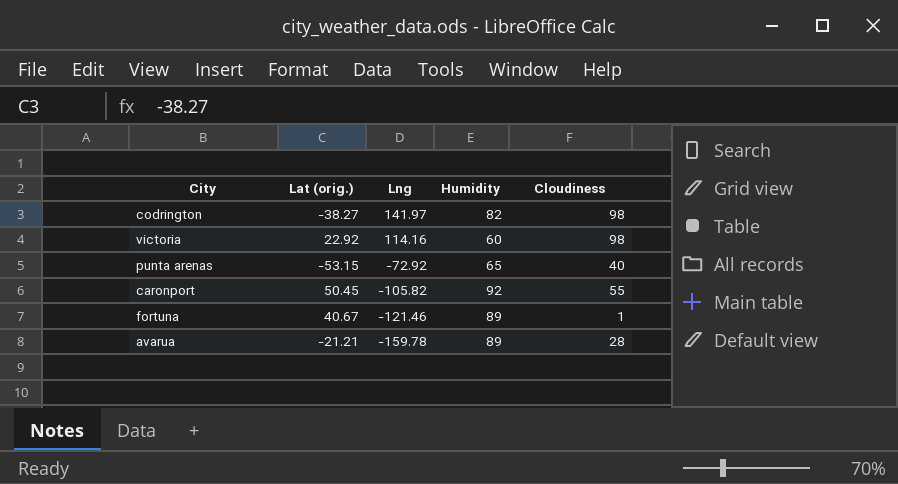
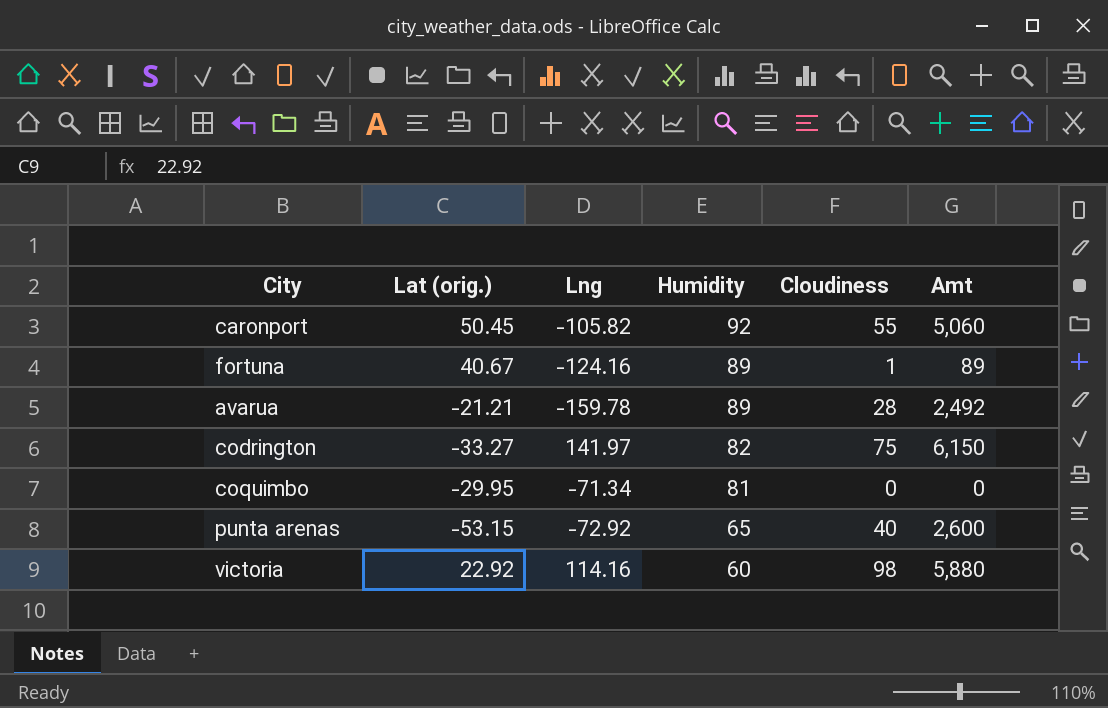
row order: Lng descending -> Humidity descending
column Amt | formula: none -> [Humidity] * [Cloudiness]
fortuna | Lng: -121.46 -> -124.16
codrington | Lat (orig.): -38.27 -> -33.27
codrington | Cloudiness: 98 -> 75
row coquimbo: none -> -29.95 | -71.34 | 81 | 0 | 0

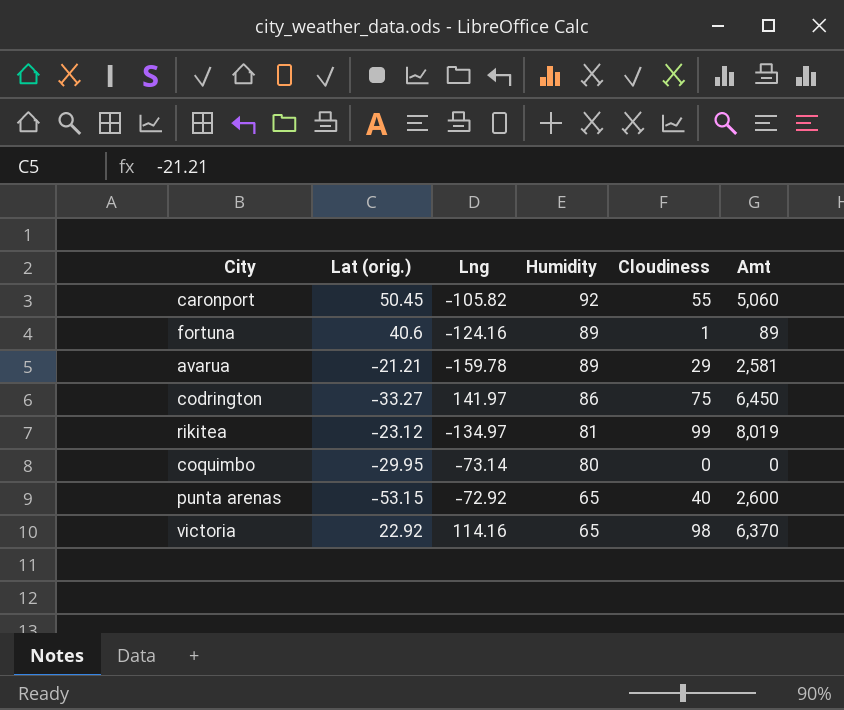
fortuna | Lat (orig.): 40.67 -> 40.6
avarua | Cloudiness: 28 -> 29
avarua | Amt: 2,492 -> 2,581
codrington | Humidity: 82 -> 86
codrington | Amt: 6,150 -> 6,450
row rikitea: none -> -23.12 | -134.97 | 81 | 99 | 8,019
coquimbo | Lng: -71.34 -> -73.14
coquimbo | Humidity: 81 -> 80
victoria | Humidity: 60 -> 65
victoria | Amt: 5,880 -> 6,370

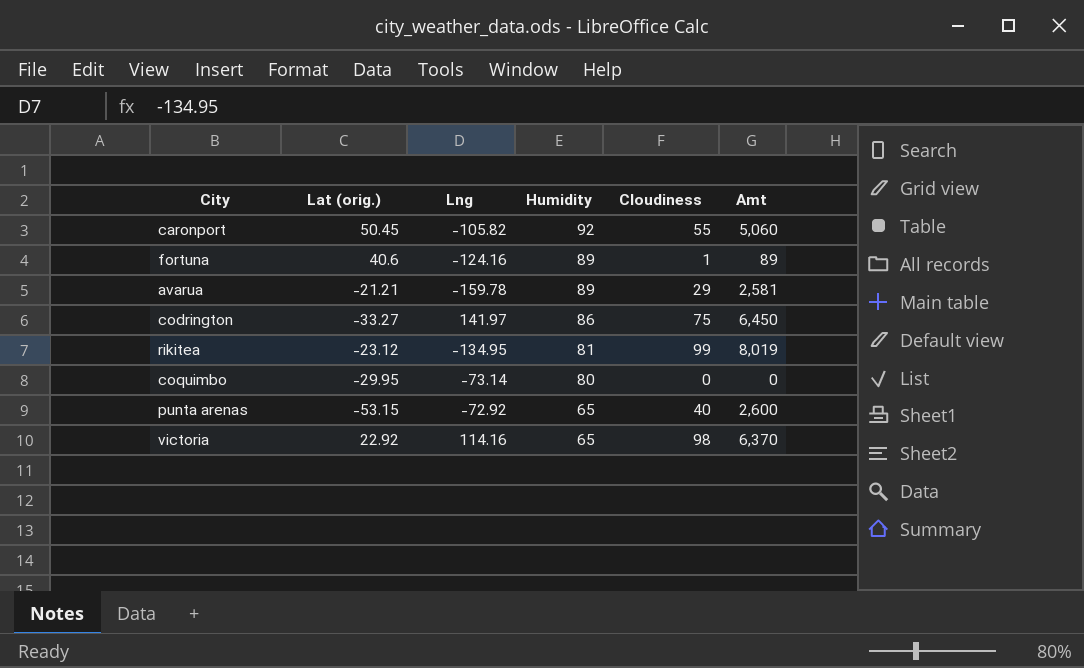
rikitea | Lng: -134.97 -> -134.95

